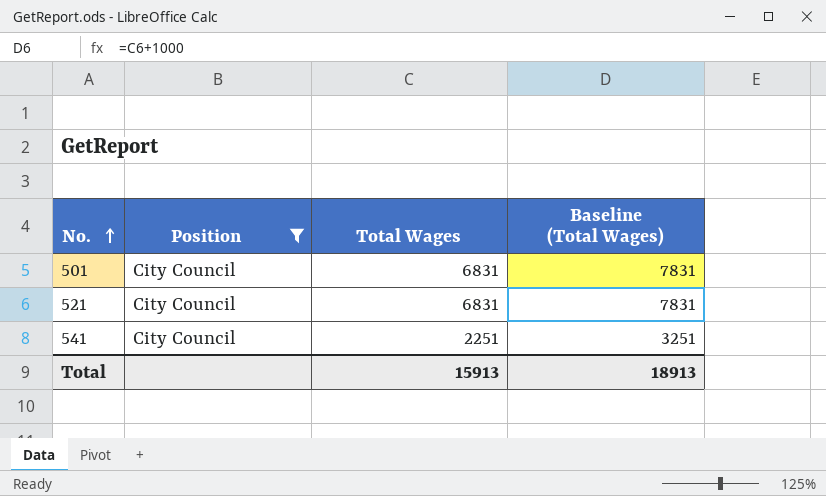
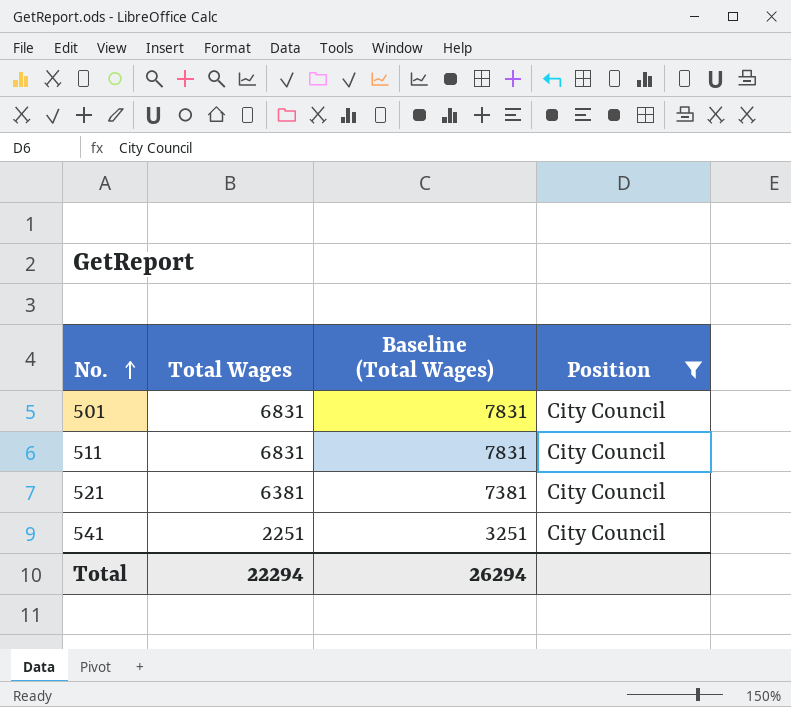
column Position | position: 2 -> 4
row 511: none -> 6831 | 7831 | City Council
521 | Total Wages: 6831 -> 6381
521 | Baseline (Total Wages): 7831 -> 7381
Total | Total Wages: 15913 -> 22294
Total | Baseline (Total Wages): 18913 -> 26294

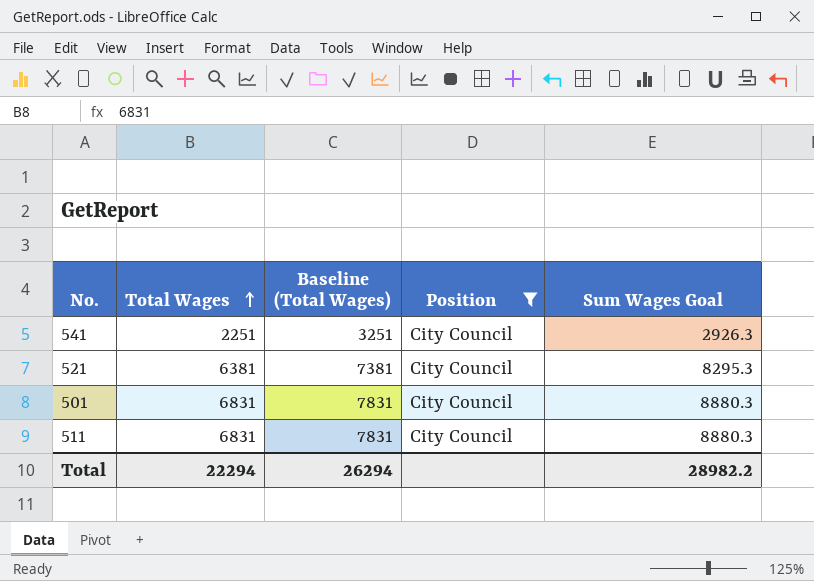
row order: No. ascending -> Total Wages ascending
column Sum Wages Goal | formula: none -> [Total Wages] * 1.3

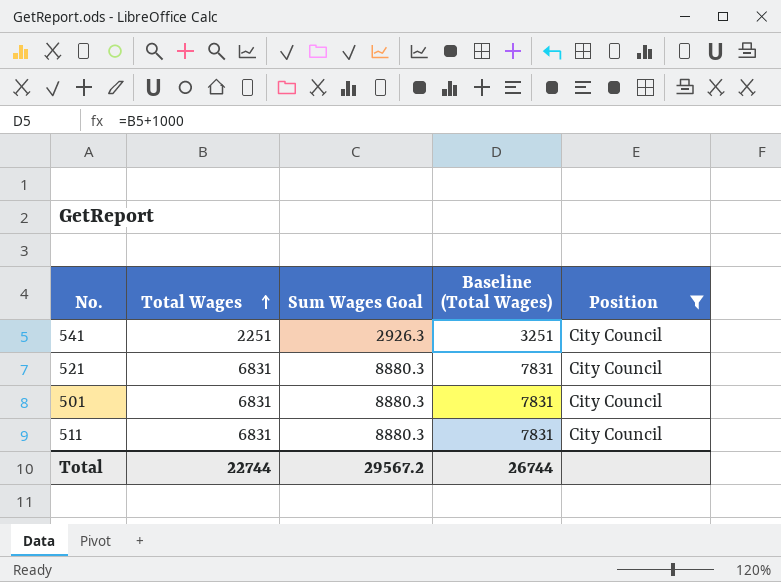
column Sum Wages Goal | position: 5 -> 3
521 | Total Wages: 6381 -> 6831
521 | Sum Wages Goal: 8295.3 -> 8880.3
521 | Baseline (Total Wages): 7381 -> 7831
Total | Total Wages: 22294 -> 22744
Total | Sum Wages Goal: 28982.2 -> 29567.2
Total | Baseline (Total Wages): 26294 -> 26744

